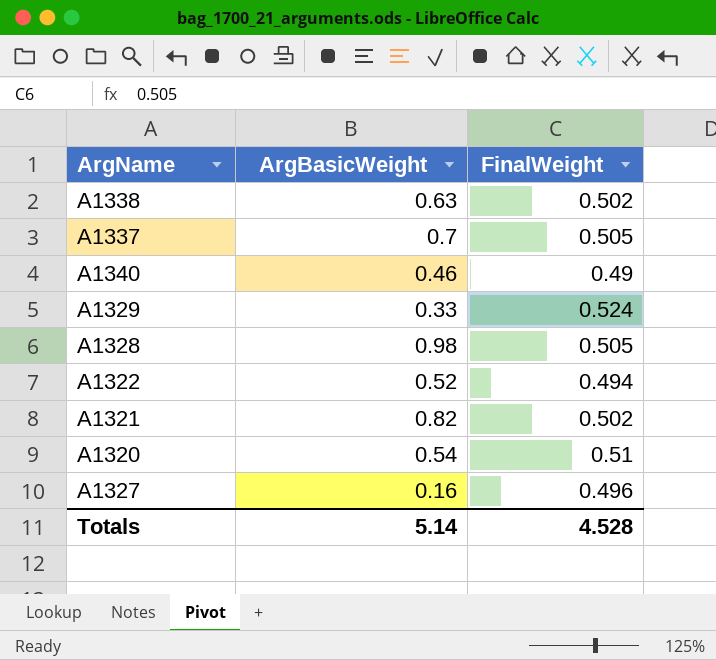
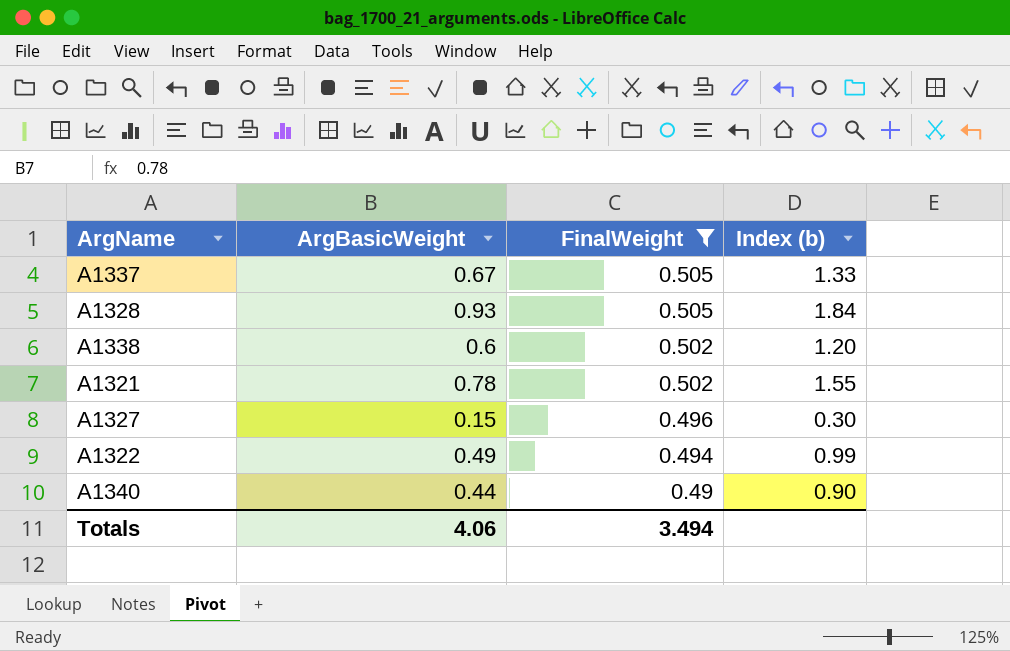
filter: none -> FinalWeight <= 0.505
row order: none -> FinalWeight descending
column Index (b) | formula: none -> [ArgBasicWeight] / [FinalWeight]
A1337 | ArgBasicWeight: 0.7 -> 0.67
A1328 | ArgBasicWeight: 0.98 -> 0.93
A1338 | ArgBasicWeight: 0.63 -> 0.6
A1321 | ArgBasicWeight: 0.82 -> 0.78
A1327 | ArgBasicWeight: 0.16 -> 0.15
A1322 | ArgBasicWeight: 0.52 -> 0.49
A1340 | ArgBasicWeight: 0.46 -> 0.44
Totals | ArgBasicWeight: 5.14 -> 4.06
Totals | FinalWeight: 4.528 -> 3.494

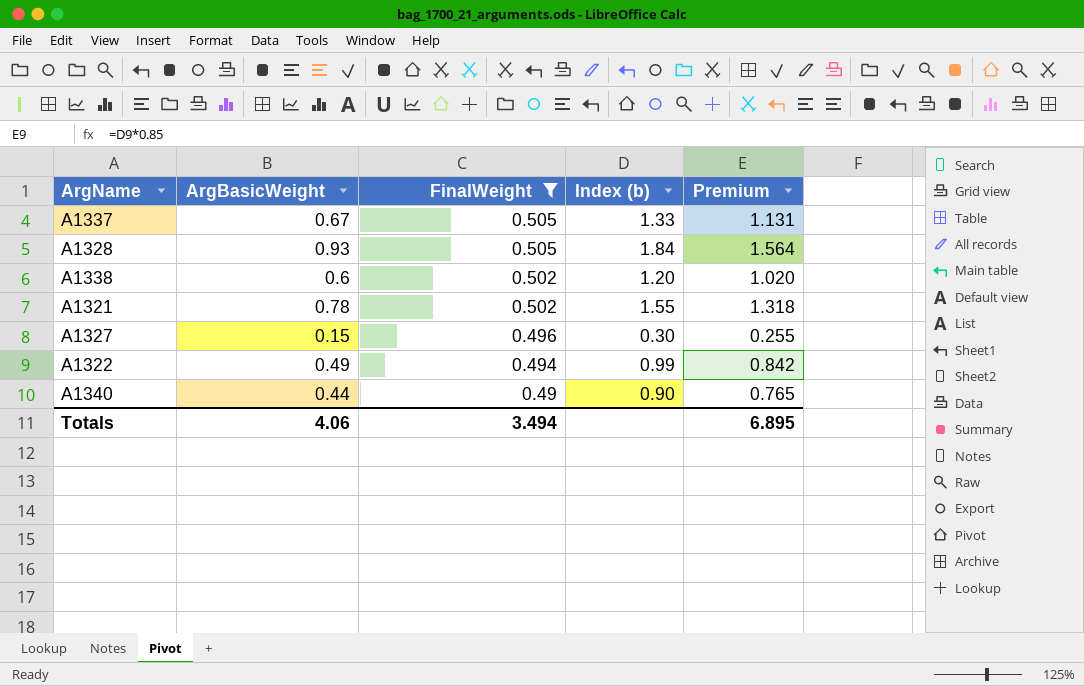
column Premium | formula: none -> [Index (b)] * 0.85

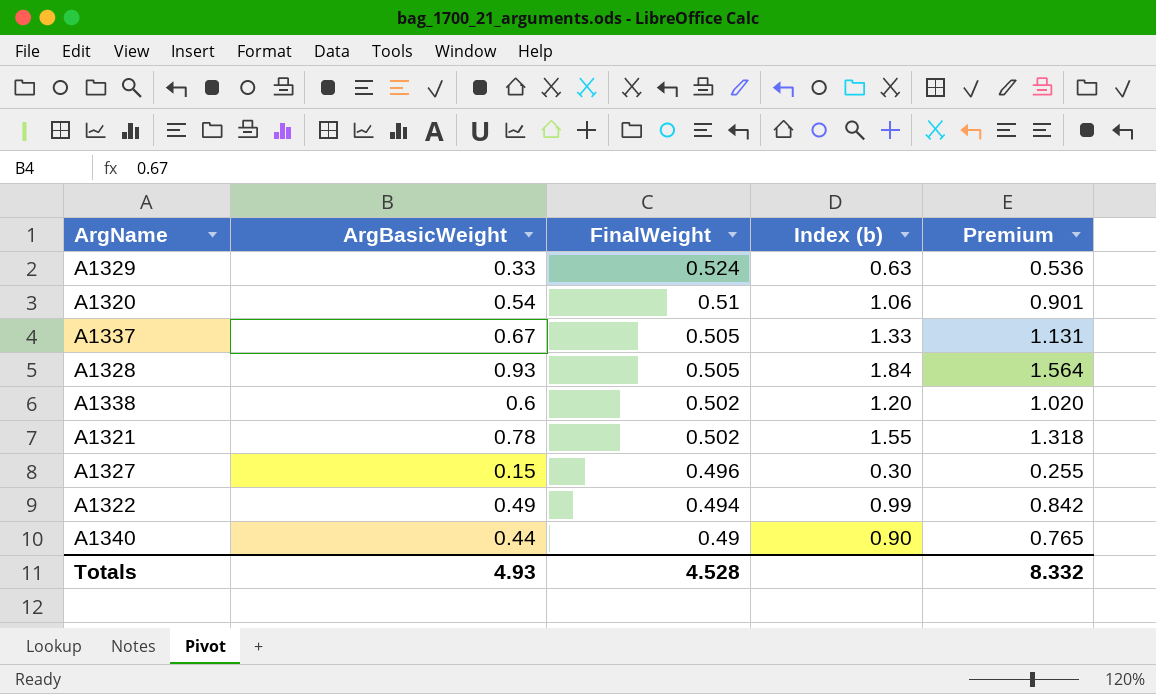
filter: FinalWeight <= 0.505 -> none
Totals | ArgBasicWeight: 4.06 -> 4.93
Totals | FinalWeight: 3.494 -> 4.528
Totals | Premium: 6.895 -> 8.332

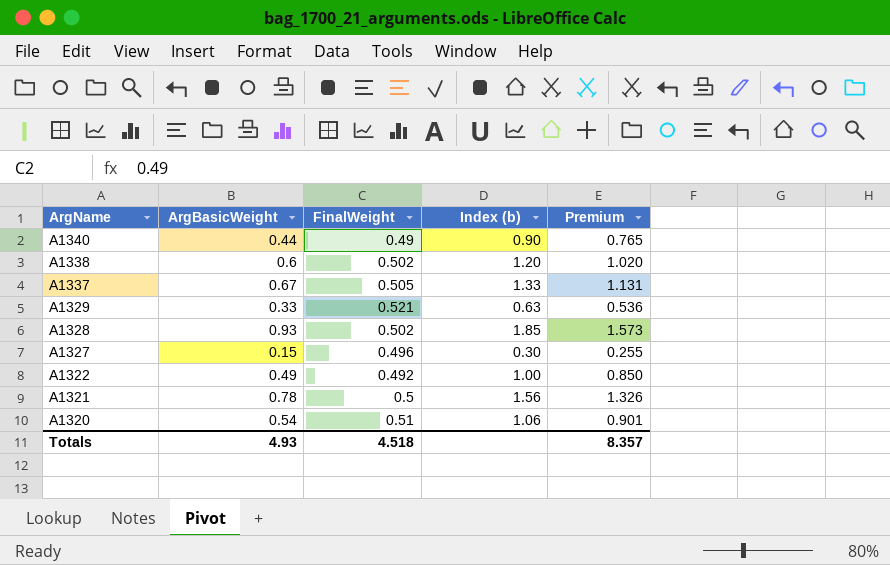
row order: FinalWeight descending -> ArgName descending
A1329 | FinalWeight: 0.524 -> 0.521
A1328 | FinalWeight: 0.505 -> 0.502
A1328 | Index (b): 1.84 -> 1.85
A1328 | Premium: 1.564 -> 1.573
A1322 | FinalWeight: 0.494 -> 0.492
A1322 | Index (b): 0.99 -> 1.00
A1322 | Premium: 0.842 -> 0.850
A1321 | FinalWeight: 0.502 -> 0.5
A1321 | Index (b): 1.55 -> 1.56
A1321 | Premium: 1.318 -> 1.326
Totals | FinalWeight: 4.528 -> 4.518
Totals | Premium: 8.332 -> 8.357

